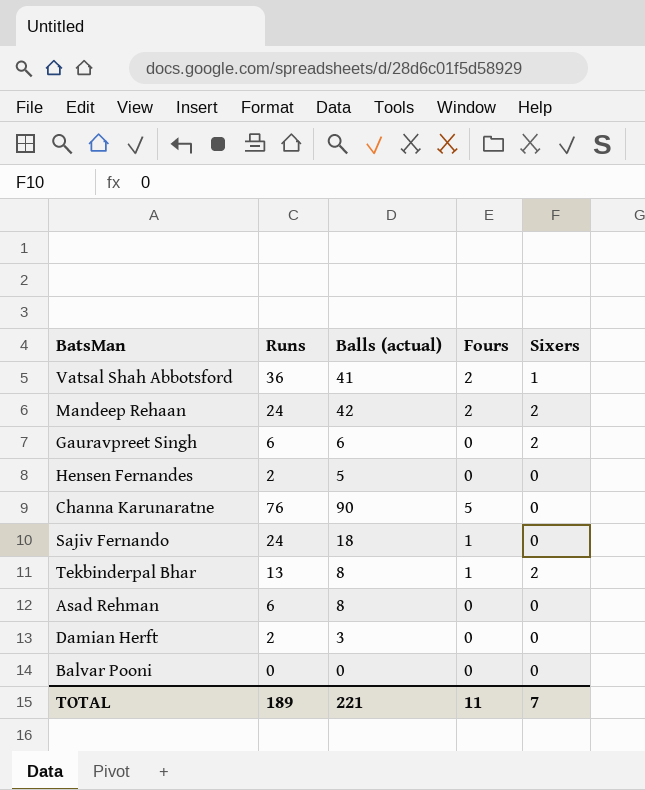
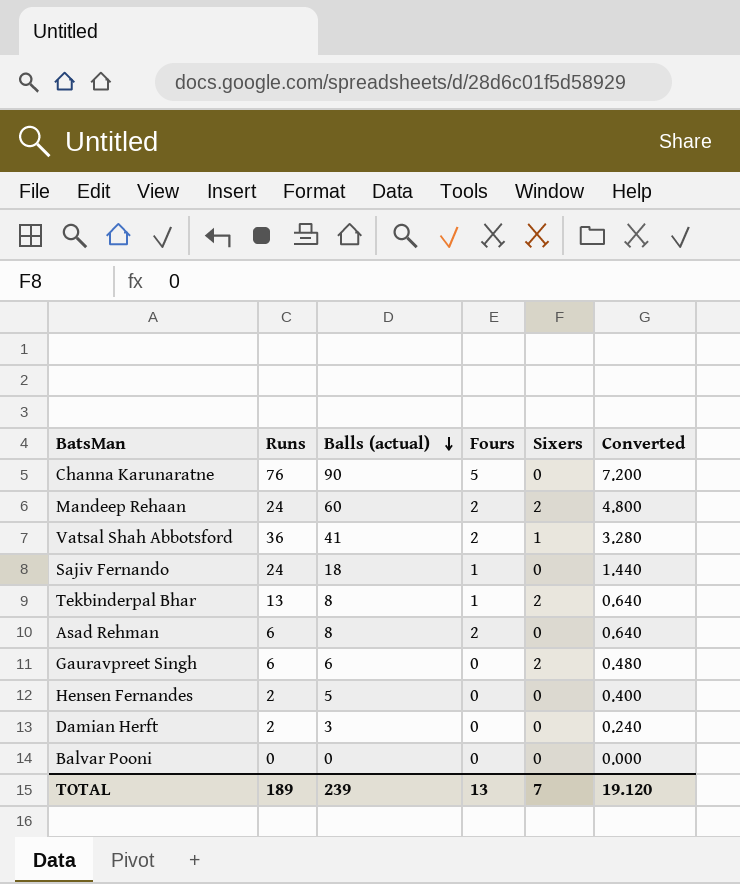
row order: none -> Balls (actual) descending
column Converted | formula: none -> [Balls (actual)] * 0.08
Mandeep Rehaan | Balls (actual): 42 -> 60
Asad Rehman | Fours: 0 -> 2
TOTAL | Balls (actual): 221 -> 239
TOTAL | Fours: 11 -> 13

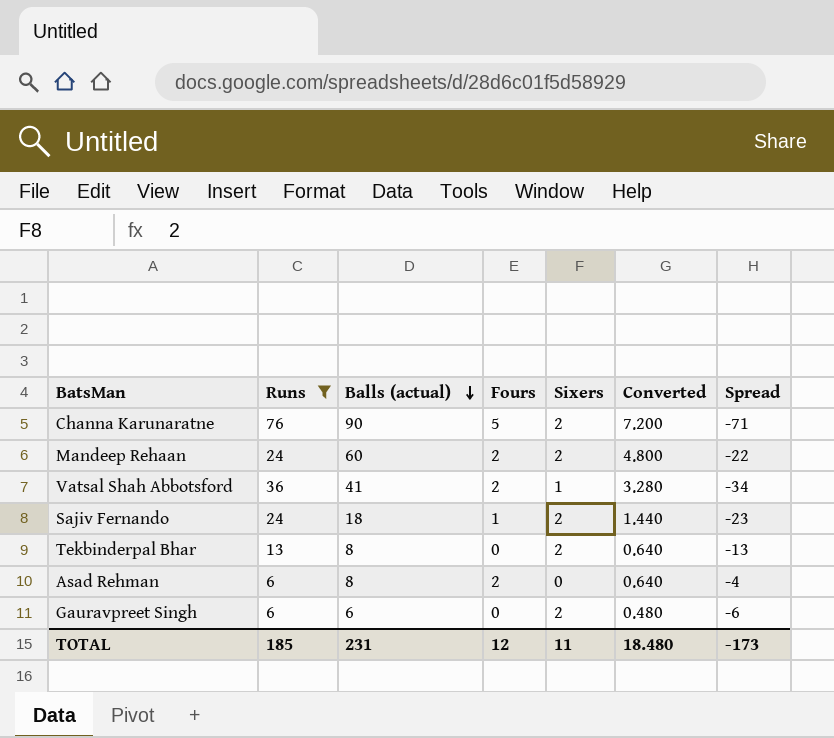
filter: none -> Runs >= 6
column Spread | formula: none -> [Fours] - [Runs]
Channa Karunaratne | Sixers: 0 -> 2
Sajiv Fernando | Sixers: 0 -> 2
Tekbinderpal Bhar | Fours: 1 -> 0
TOTAL | Runs: 189 -> 185
TOTAL | Balls (actual): 239 -> 231
TOTAL | Fours: 13 -> 12
TOTAL | Sixers: 7 -> 11
TOTAL | Converted: 19.120 -> 18.480

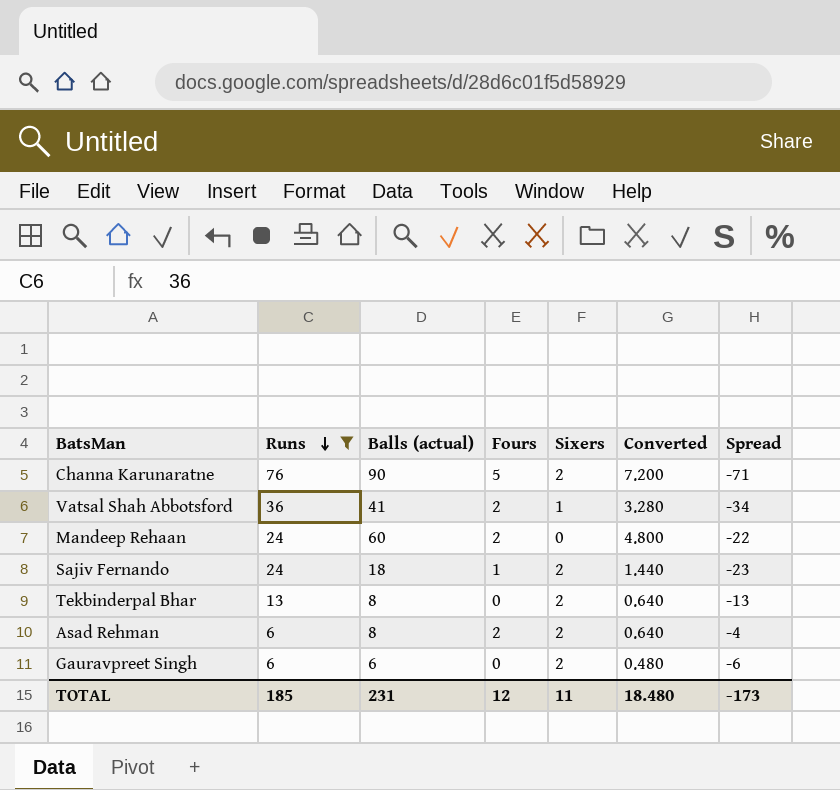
row order: Balls (actual) descending -> Runs descending
Mandeep Rehaan | Sixers: 2 -> 0
Asad Rehman | Sixers: 0 -> 2

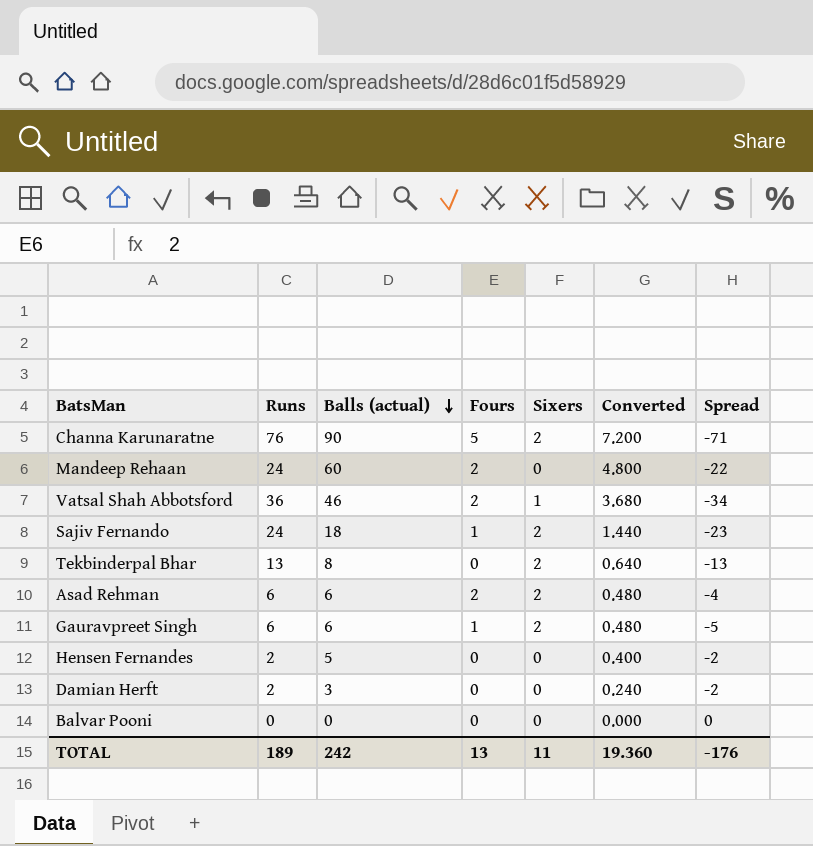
filter: Runs >= 6 -> none
row order: Runs descending -> Balls (actual) descending
Vatsal Shah Abbotsford | Balls (actual): 41 -> 46
Vatsal Shah Abbotsford | Converted: 3.280 -> 3.680
Asad Rehman | Balls (actual): 8 -> 6
Asad Rehman | Converted: 0.640 -> 0.480
Gauravpreet Singh | Fours: 0 -> 1
Gauravpreet Singh | Spread: -6 -> -5
TOTAL | Runs: 185 -> 189
TOTAL | Balls (actual): 231 -> 242
TOTAL | Fours: 12 -> 13
TOTAL | Converted: 18.480 -> 19.360
TOTAL | Spread: -173 -> -176

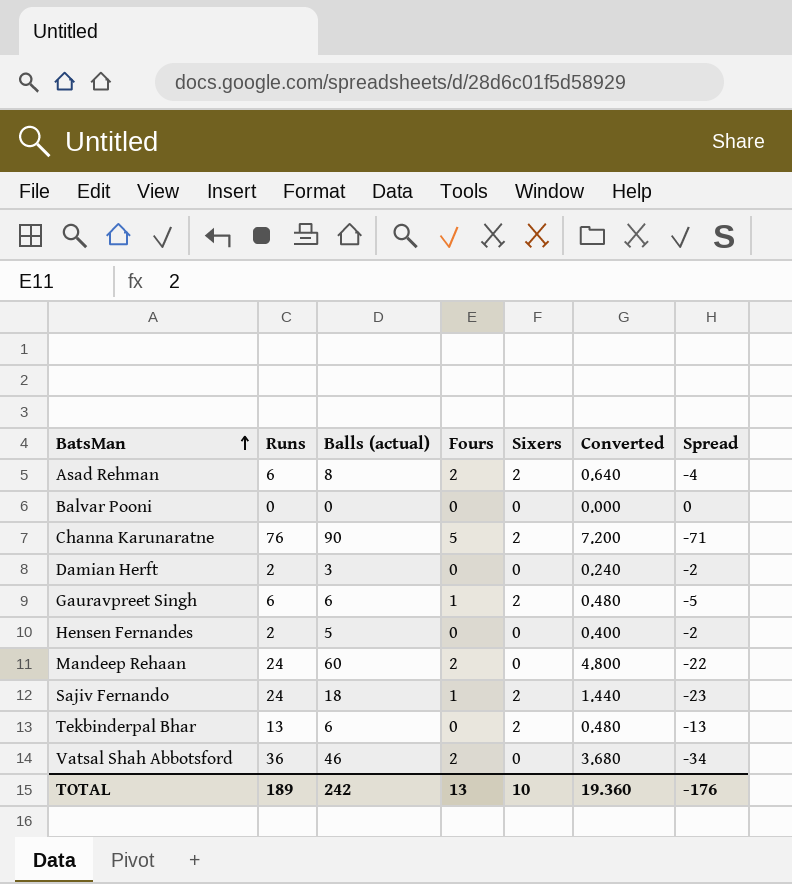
row order: Balls (actual) descending -> BatsMan ascending
Asad Rehman | Balls (actual): 6 -> 8
Asad Rehman | Converted: 0.480 -> 0.640
Tekbinderpal Bhar | Balls (actual): 8 -> 6
Tekbinderpal Bhar | Converted: 0.640 -> 0.480
Vatsal Shah Abbotsford | Sixers: 1 -> 0
TOTAL | Sixers: 11 -> 10

